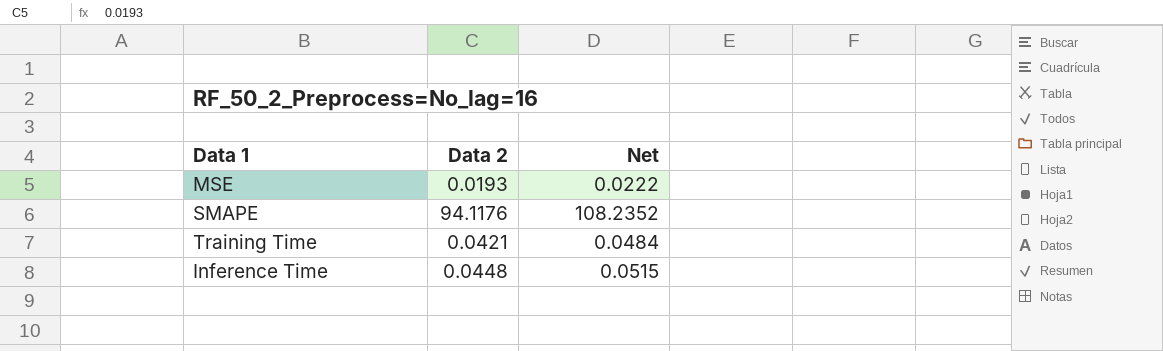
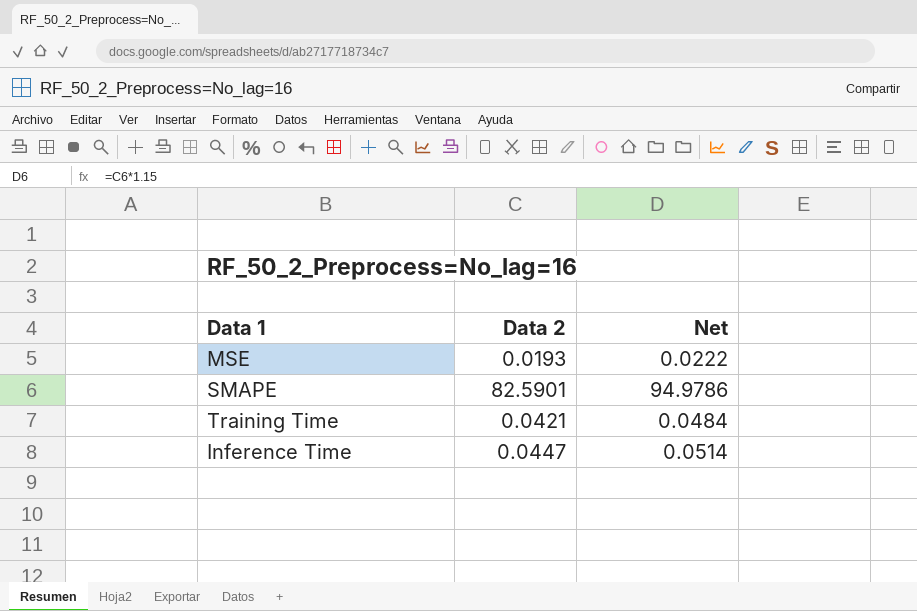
SMAPE | Data 2: 94.1176 -> 82.5901
SMAPE | Net: 108.2352 -> 94.9786
Inference Time | Data 2: 0.0448 -> 0.0447
Inference Time | Net: 0.0515 -> 0.0514

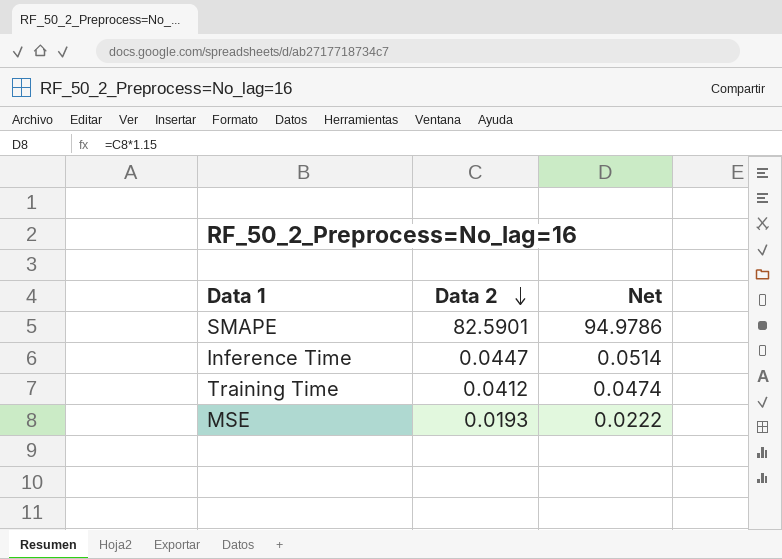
row order: none -> Data 2 descending
Training Time | Data 2: 0.0421 -> 0.0412
Training Time | Net: 0.0484 -> 0.0474

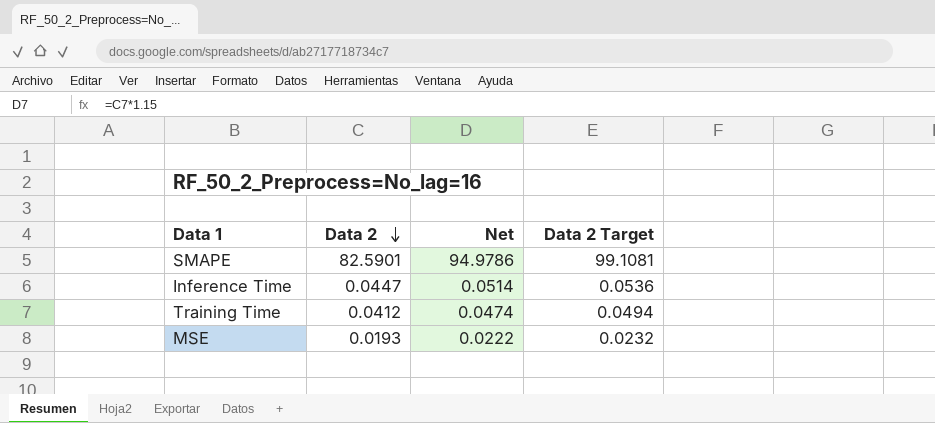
column Data 2 Target | formula: none -> [Data 2] * 1.2

